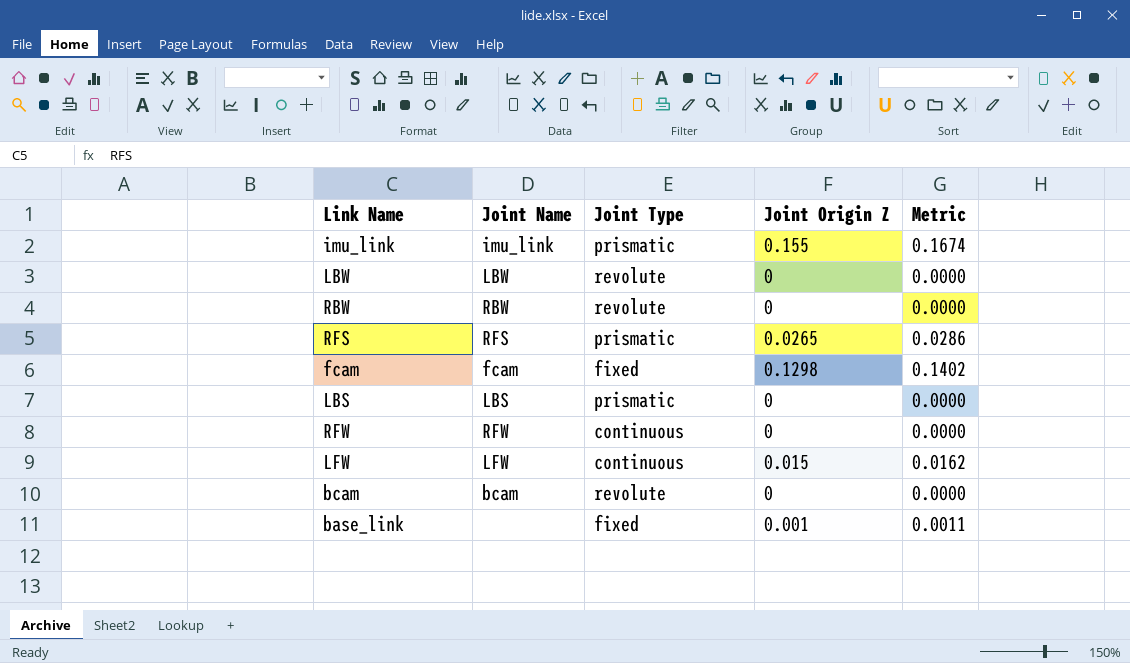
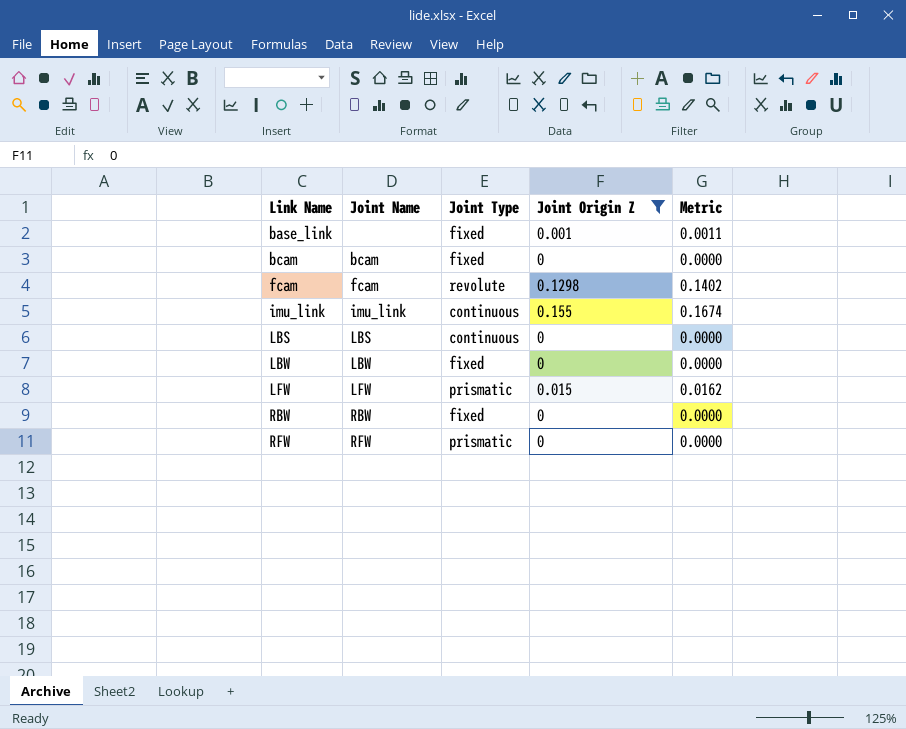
filter: none -> Joint Origin Z != 0.0265
row order: none -> Link Name ascending
bcam | Joint Type: revolute -> fixed
fcam | Joint Type: fixed -> revolute
imu_link | Joint Type: prismatic -> continuous
LBS | Joint Type: prismatic -> continuous
LBW | Joint Type: revolute -> fixed
LFW | Joint Type: continuous -> prismatic
RBW | Joint Type: revolute -> fixed
RFW | Joint Type: continuous -> prismatic

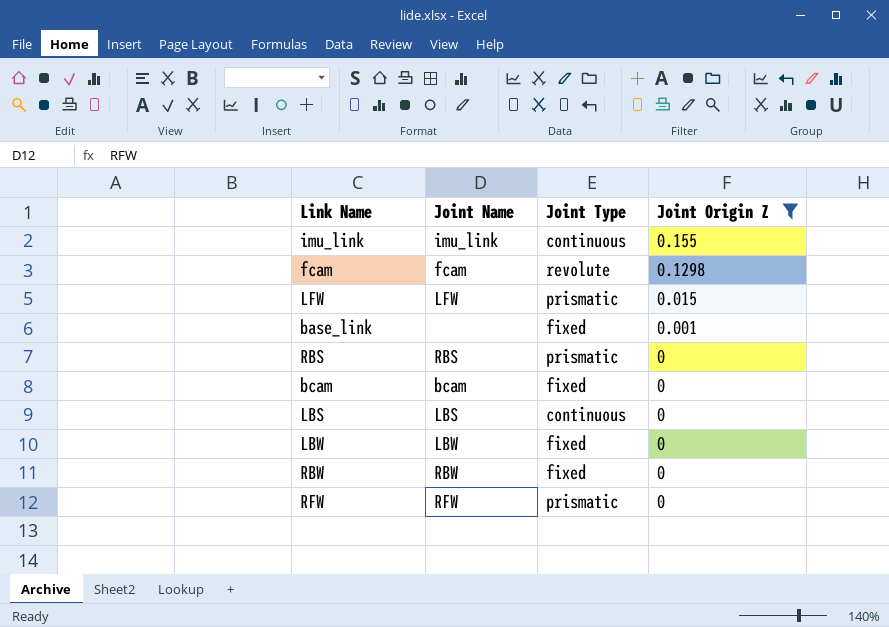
row order: Link Name ascending -> Joint Origin Z descending
column Metric | formula: [Joint Origin Z] * 1.08 -> none
row RBS: none -> RBS | prismatic | 0

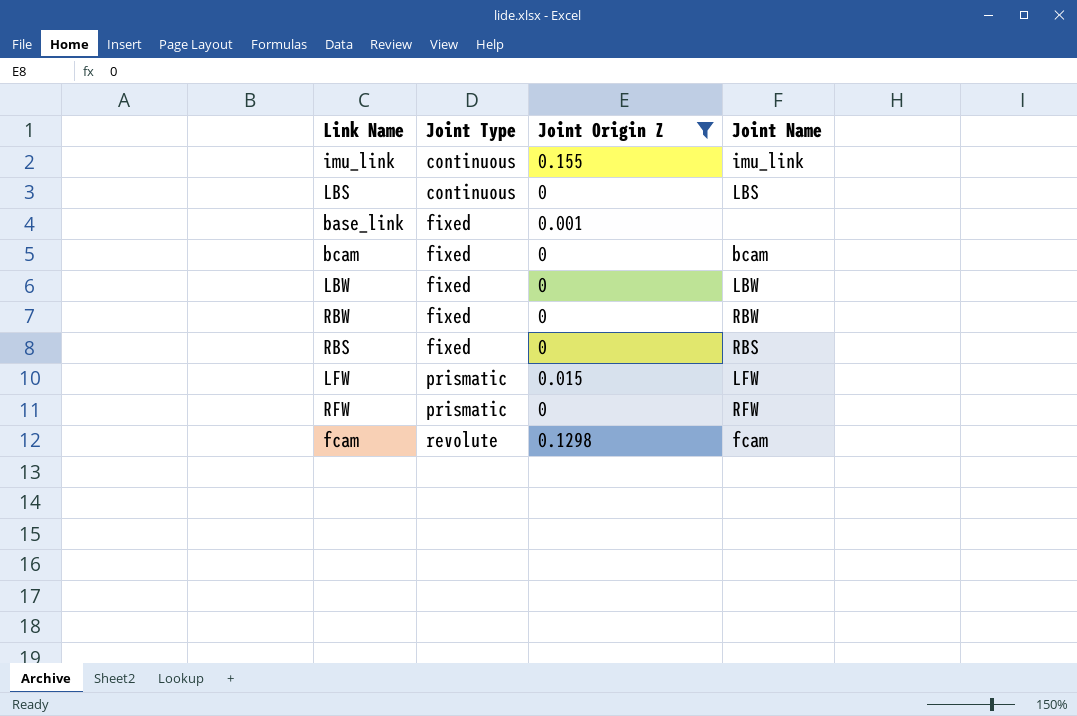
row order: Joint Origin Z descending -> Joint Type ascending
column Joint Name | position: 2 -> 4
RBS | Joint Type: prismatic -> fixed

